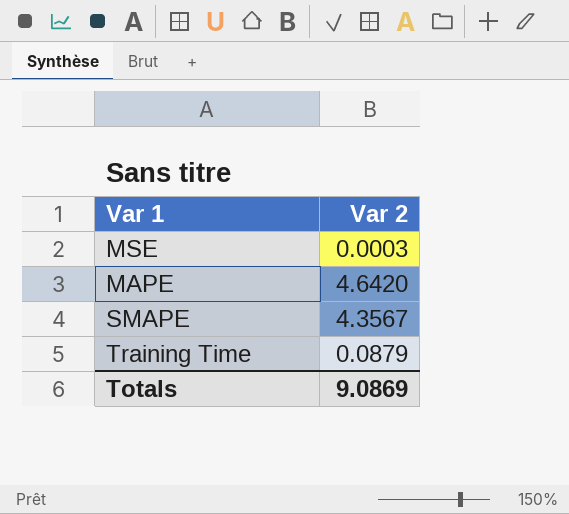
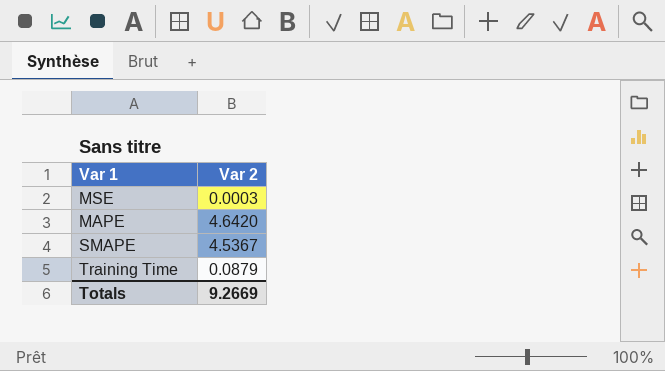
SMAPE | Var 2: 4.3567 -> 4.5367
Totals | Var 2: 9.0869 -> 9.2669

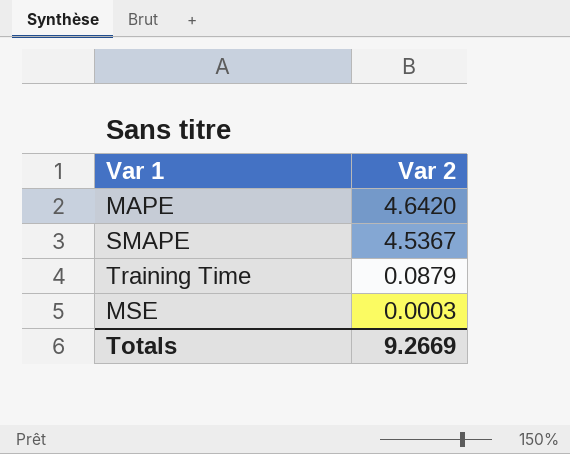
row order: none -> Var 2 descending

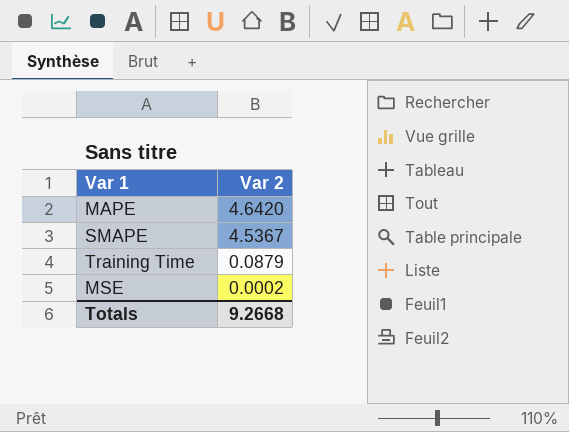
MSE | Var 2: 0.0003 -> 0.0002
Totals | Var 2: 9.2669 -> 9.2668

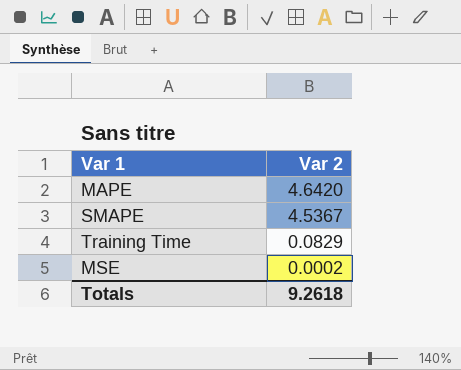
Training Time | Var 2: 0.0879 -> 0.0829
Totals | Var 2: 9.2668 -> 9.2618

